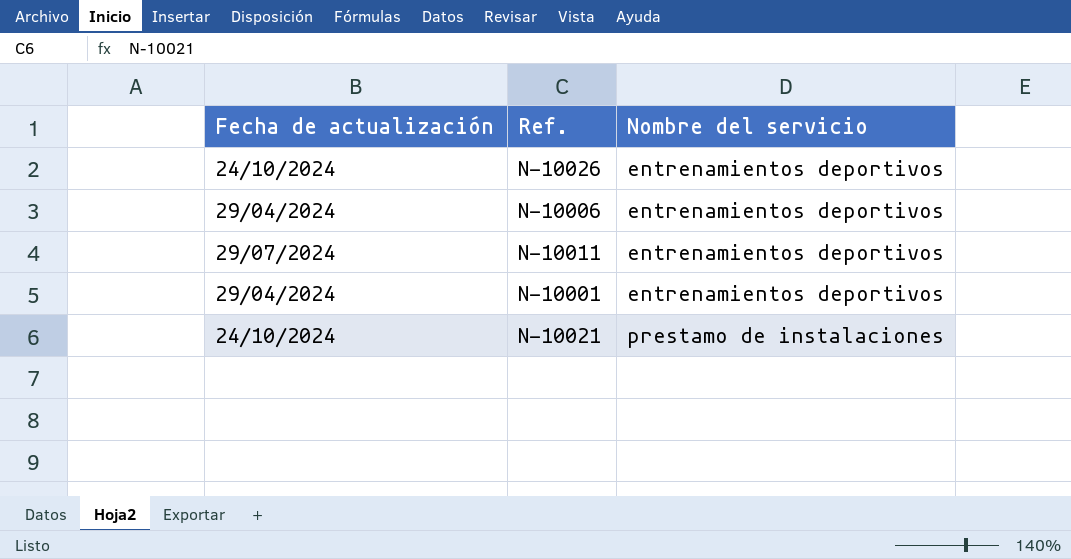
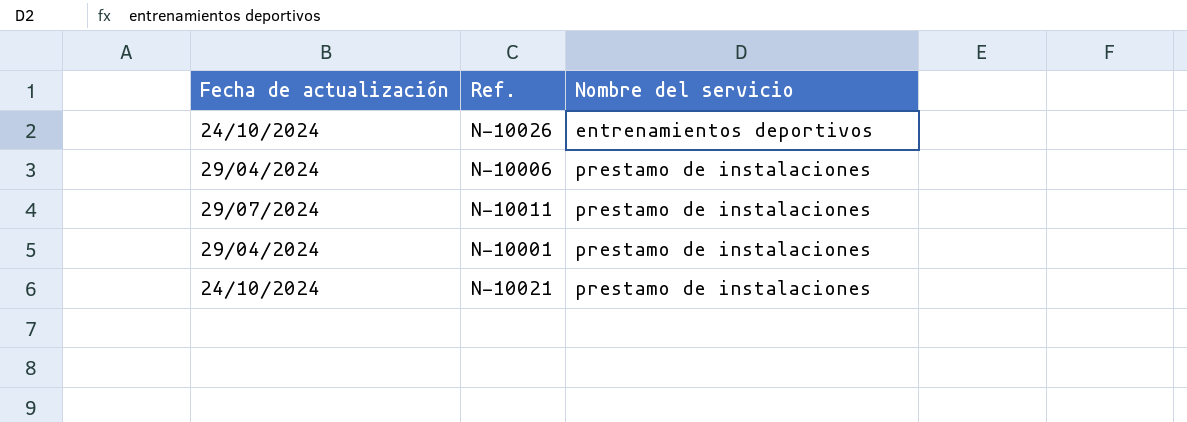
N-10006 | Nombre del servicio: entrenamientos deportivos -> prestamo de instalaciones
N-10011 | Nombre del servicio: entrenamientos deportivos -> prestamo de instalaciones
N-10001 | Nombre del servicio: entrenamientos deportivos -> prestamo de instalaciones

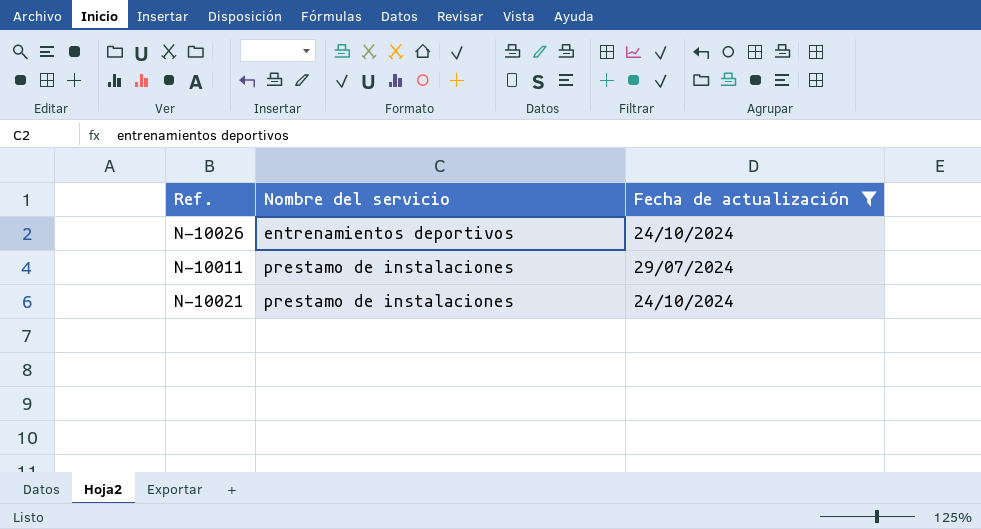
filter: none -> Fecha de actualización != 29/04/2024
column Fecha de actualización | position: 1 -> 3

